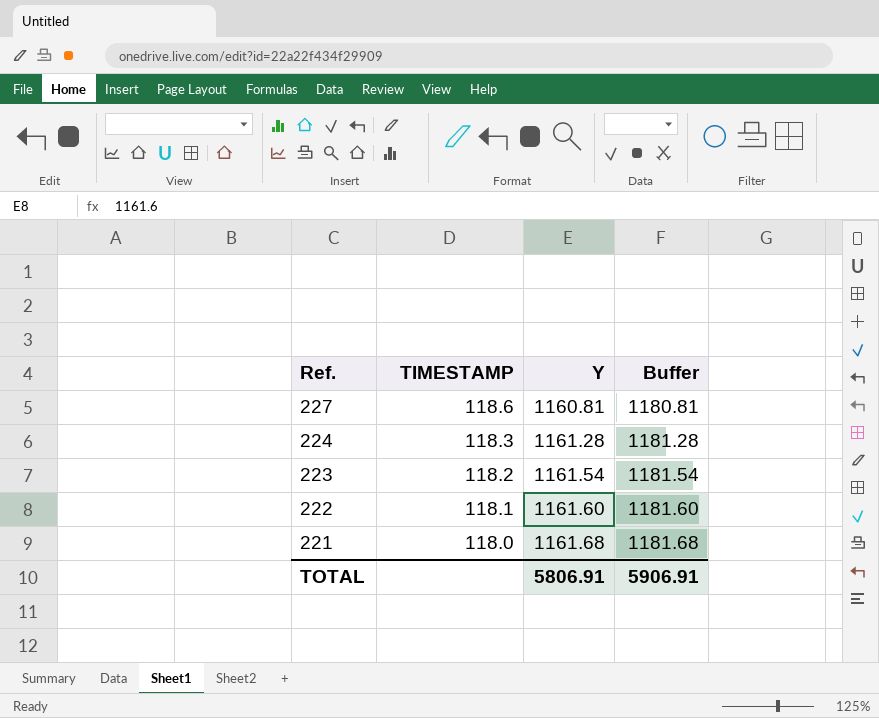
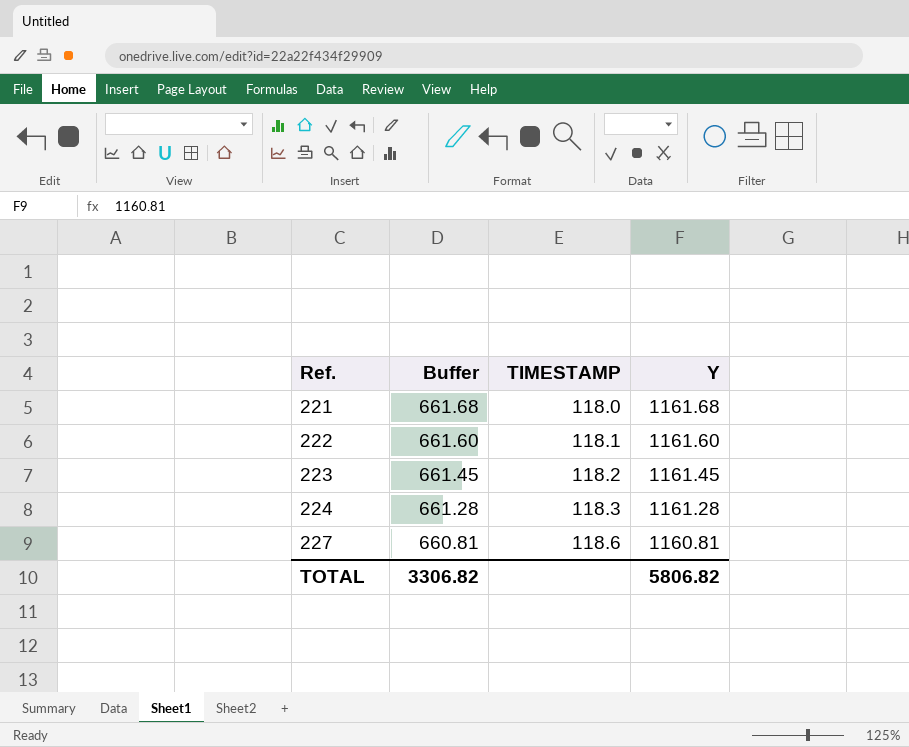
row order: Ref. descending -> Ref. ascending
column Buffer | formula: [Y] + 20 -> [Y] - 500
column Buffer | position: 4 -> 2
223 | Y: 1161.54 -> 1161.45
TOTAL | Buffer: 5906.91 -> 3306.82
TOTAL | Y: 5806.91 -> 5806.82

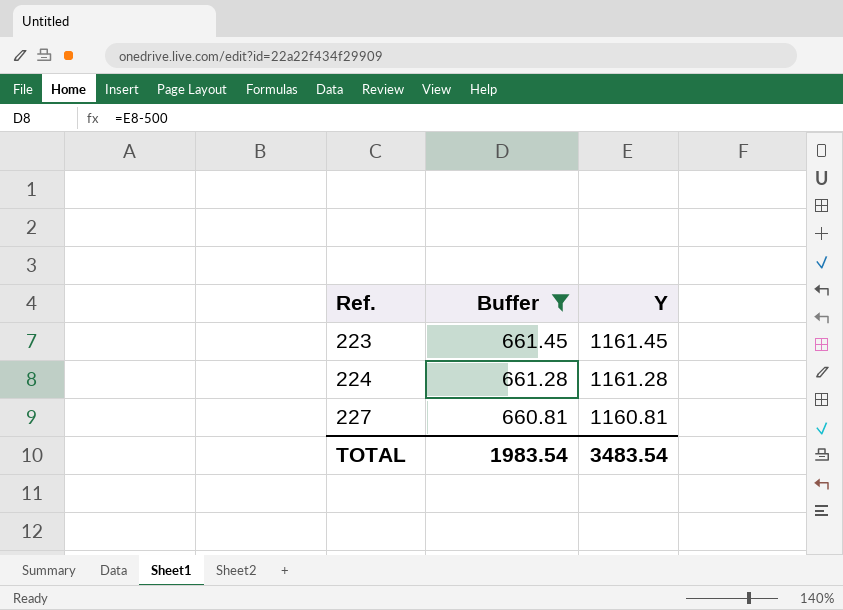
filter: none -> Buffer <= 661.45
column TIMESTAMP | position: 3 -> none
TOTAL | Buffer: 3306.82 -> 1983.54
TOTAL | Y: 5806.82 -> 3483.54

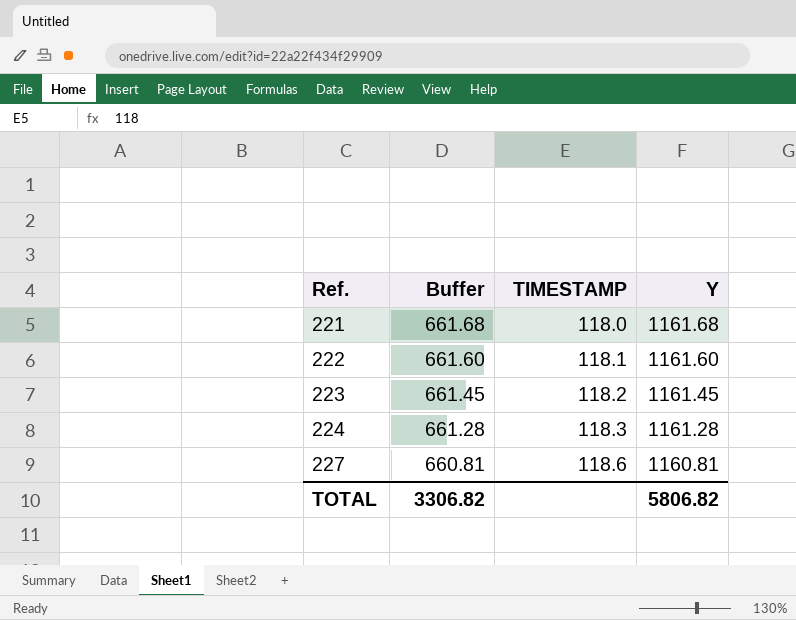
filter: Buffer <= 661.45 -> none
column TIMESTAMP | position: none -> 3
TOTAL | Buffer: 1983.54 -> 3306.82
TOTAL | Y: 3483.54 -> 5806.82

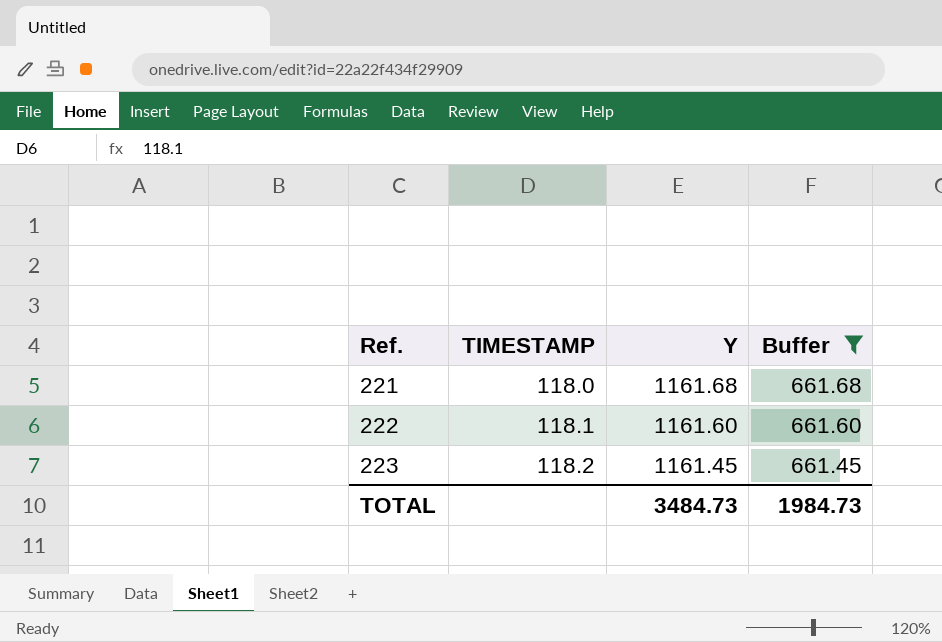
filter: none -> Buffer >= 661.45
column Buffer | position: 2 -> 4
TOTAL | Y: 5806.82 -> 3484.73
TOTAL | Buffer: 3306.82 -> 1984.73

